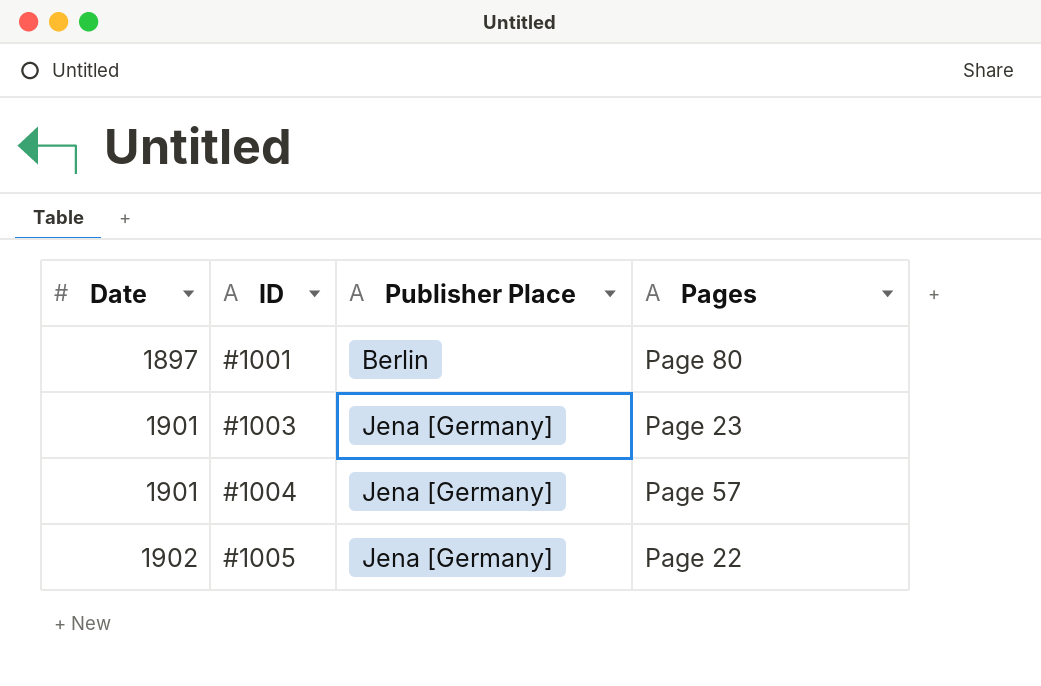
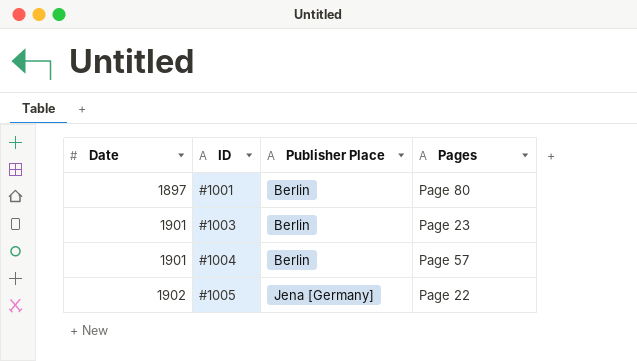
#1003 | Publisher Place: Jena [Germany] -> Berlin
#1004 | Publisher Place: Jena [Germany] -> Berlin

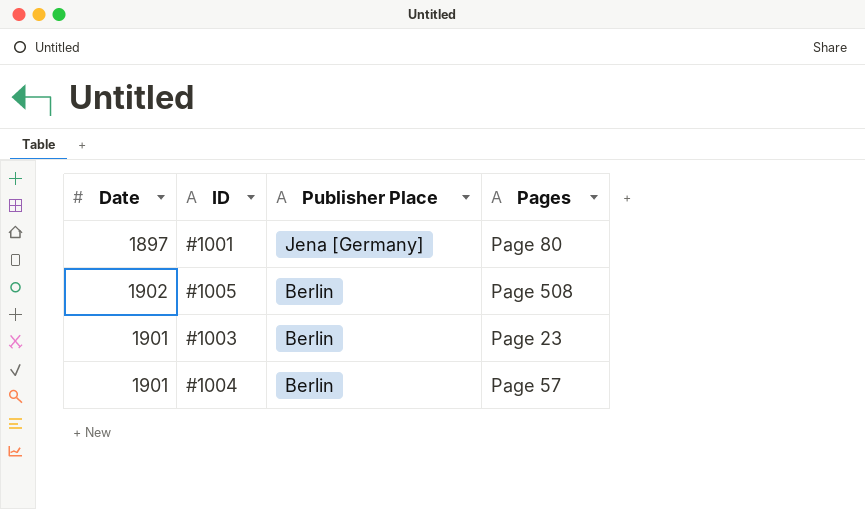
row order: Date ascending -> Publisher Place descending
#1001 | Publisher Place: Berlin -> Jena [Germany]
#1005 | Publisher Place: Jena [Germany] -> Berlin
#1005 | Pages: Page 22 -> Page 508

